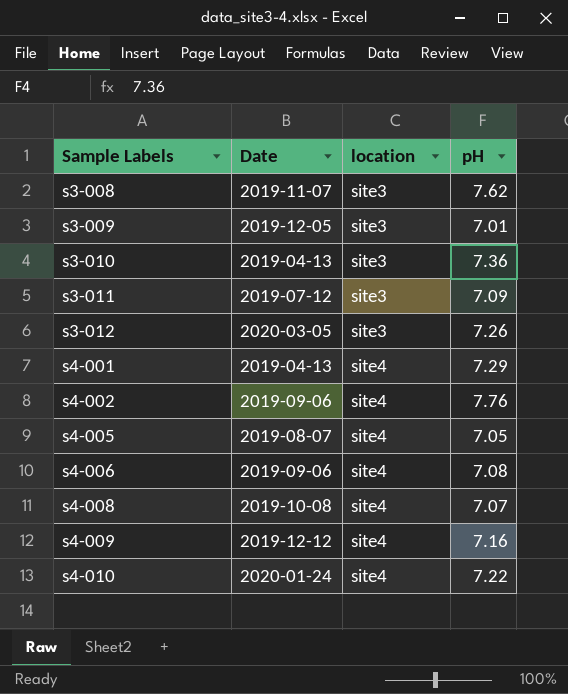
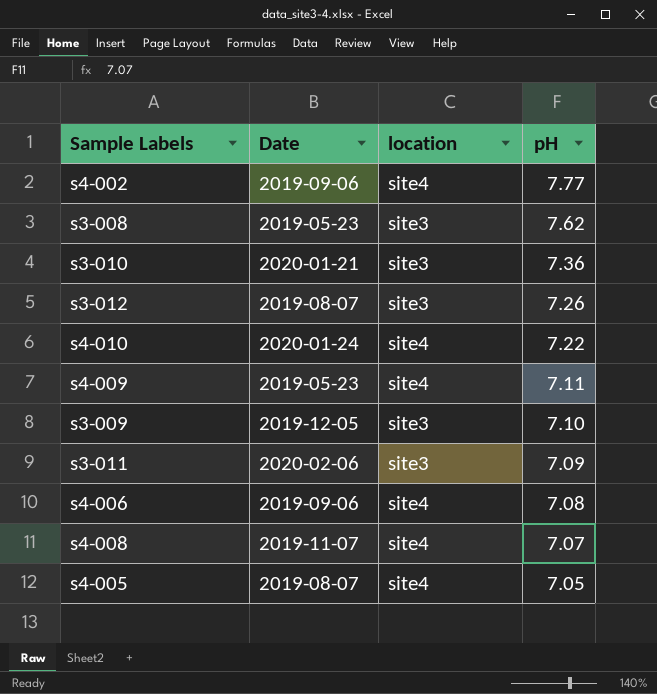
row order: Sample Labels ascending -> pH descending
row s4-001: 2019-04-13 | site4 | 7.29 -> none
s4-002 | pH: 7.76 -> 7.77
s3-008 | Date: 2019-11-07 -> 2019-05-23
s3-010 | Date: 2019-04-13 -> 2020-01-21
s3-012 | Date: 2020-03-05 -> 2019-08-07
s4-009 | Date: 2019-12-12 -> 2019-05-23
s4-009 | pH: 7.16 -> 7.11
s3-009 | pH: 7.01 -> 7.10
s3-011 | Date: 2019-07-12 -> 2020-02-06
s4-008 | Date: 2019-10-08 -> 2019-11-07

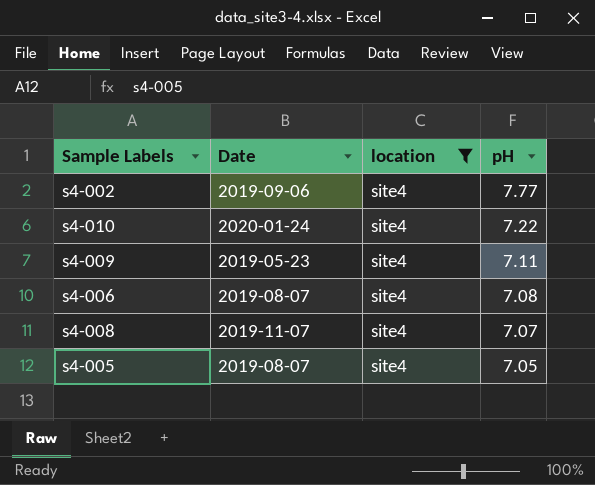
filter: none -> location = site4
s4-006 | Date: 2019-09-06 -> 2019-08-07

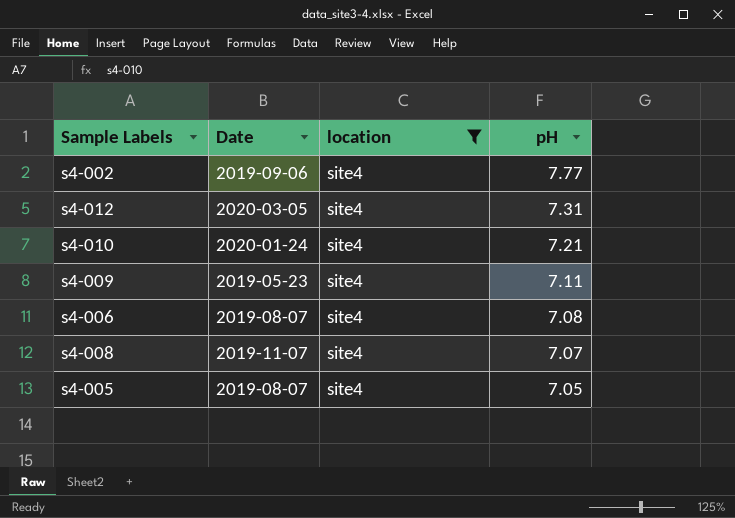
row s4-012: none -> 2020-03-05 | site4 | 7.31
s4-010 | pH: 7.22 -> 7.21

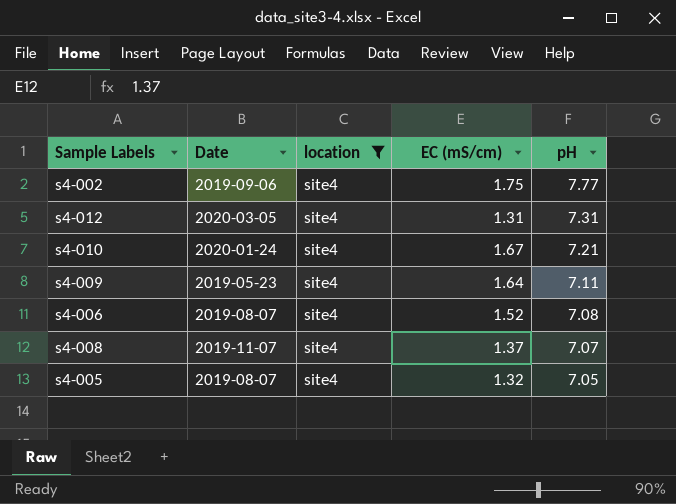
column EC (mS/cm) | position: none -> 4

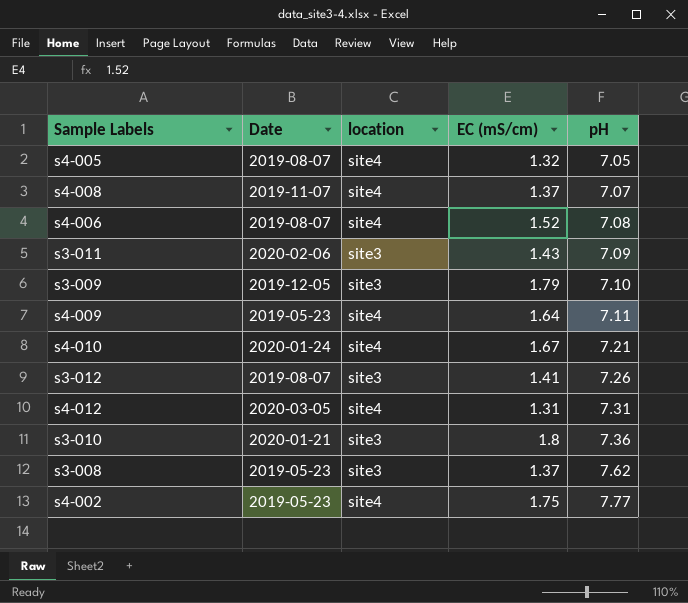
filter: location = site4 -> none
row order: pH descending -> pH ascending
s4-002 | Date: 2019-09-06 -> 2019-05-23

